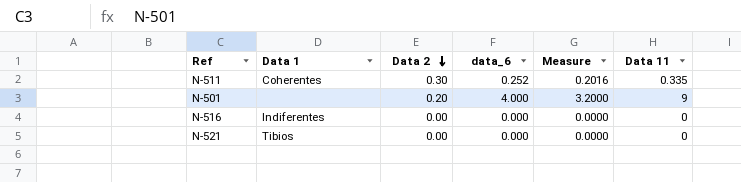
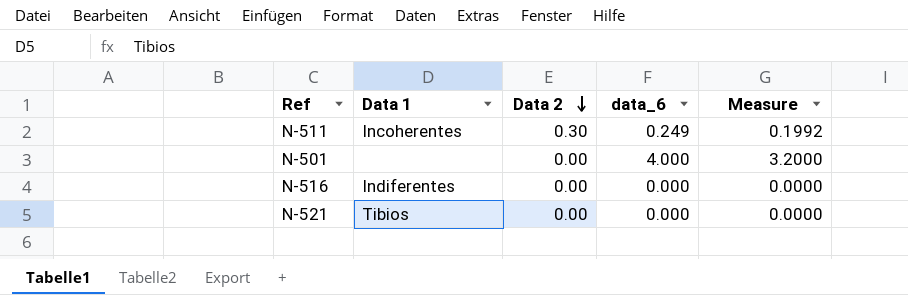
column Data 11 | position: 6 -> none
N-511 | Data 1: Coherentes -> Incoherentes
N-511 | data_6: 0.252 -> 0.249
N-511 | Measure: 0.2016 -> 0.1992
N-501 | Data 2: 0.20 -> 0.00

